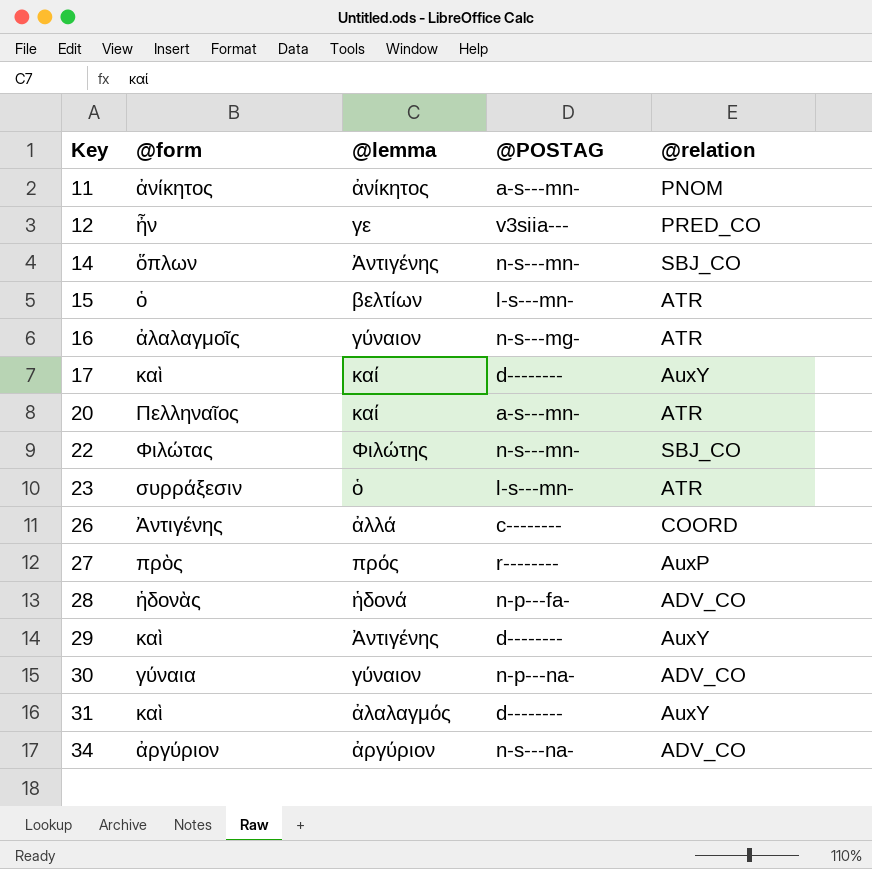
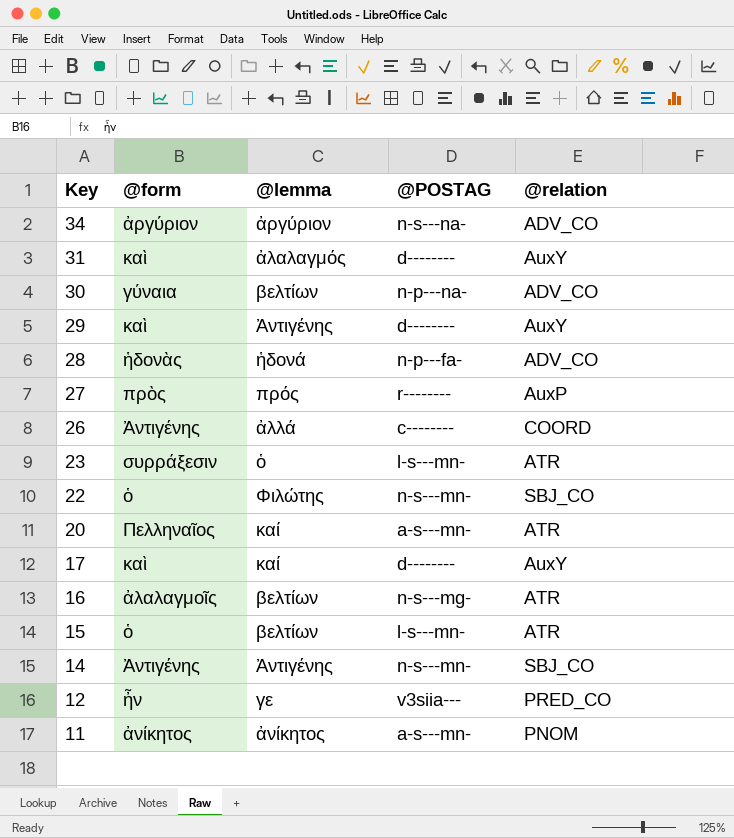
row order: Key ascending -> Key descending
30 | @lemma: γύναιον -> βελτίων
22 | @form: Φιλώτας -> ὁ
16 | @lemma: γύναιον -> βελτίων
14 | @form: ὅπλων -> Ἀντιγένης

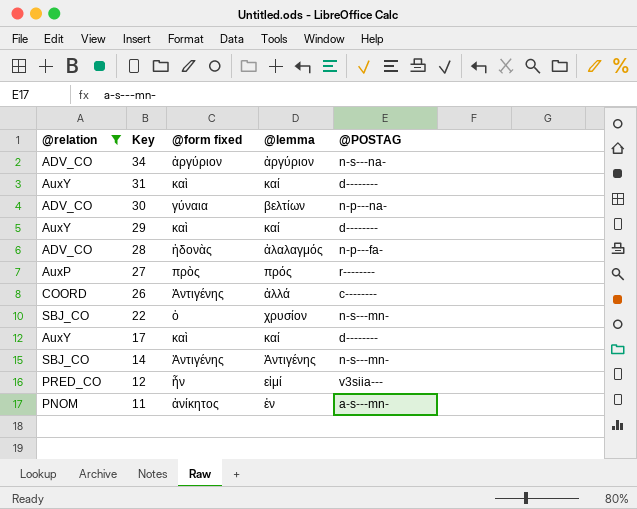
filter: none -> @relation != ATR
column @relation | position: 5 -> 1
column name: @form -> @form fixed
31 | @lemma: ἀλαλαγμός -> καί
29 | @lemma: Ἀντιγένης -> καί
28 | @lemma: ἡδονά -> ἀλαλαγμός
22 | @lemma: Φιλώτης -> χρυσίον
12 | @lemma: γε -> εἰμί
11 | @lemma: ἀνίκητος -> ἐν

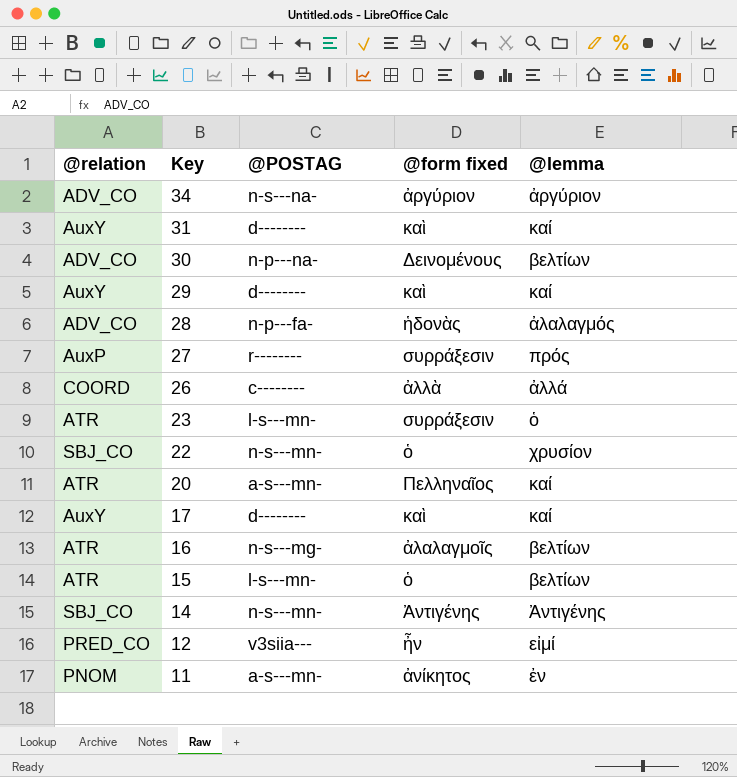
filter: @relation != ATR -> none
column @POSTAG | position: 5 -> 3
30 | @form fixed: γύναια -> Δεινομένους
27 | @form fixed: πρὸς -> συρράξεσιν
26 | @form fixed: Ἀντιγένης -> ἀλλὰ

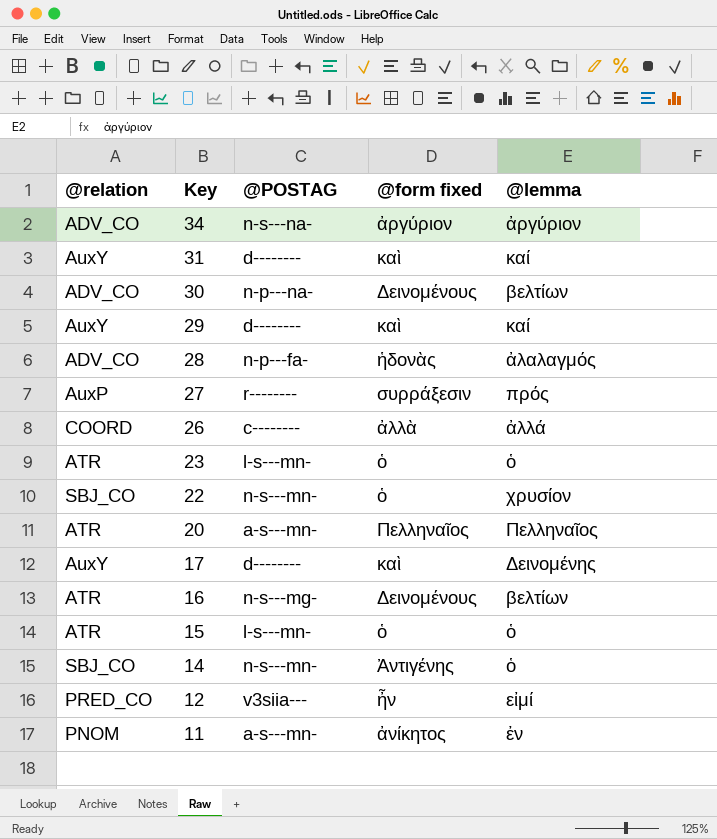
23 | @form fixed: συρράξεσιν -> ὁ
20 | @lemma: καί -> Πελληναῖος
17 | @lemma: καί -> Δεινομένης
16 | @form fixed: ἀλαλαγμοῖς -> Δεινομένους
15 | @lemma: βελτίων -> ὁ
14 | @lemma: Ἀντιγένης -> ὁ

